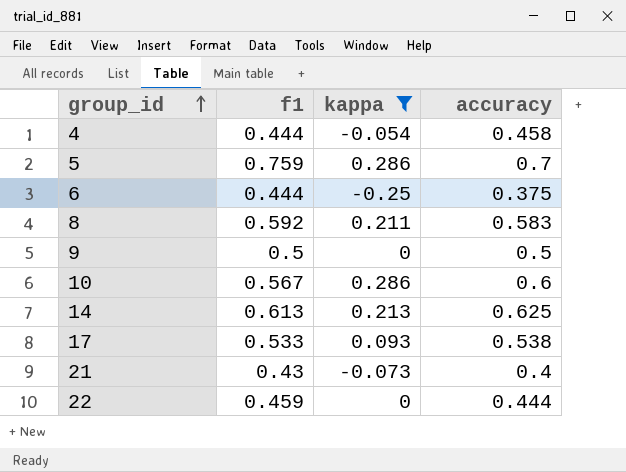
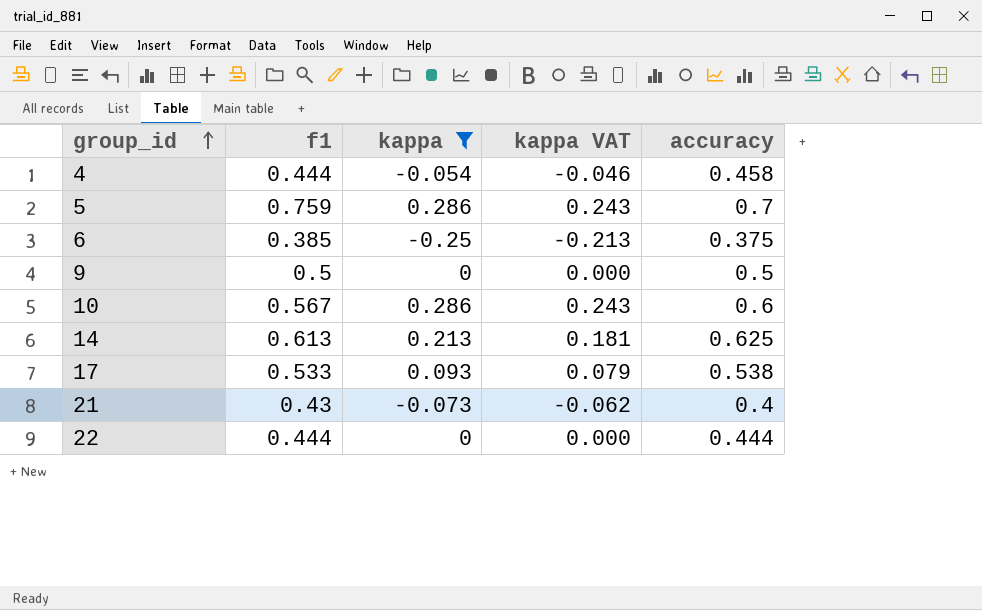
column kappa VAT | formula: none -> [kappa] * 0.85
row 8: 0.592 | 0.211 | 0.583 -> none
6 | f1: 0.444 -> 0.385
22 | f1: 0.459 -> 0.444

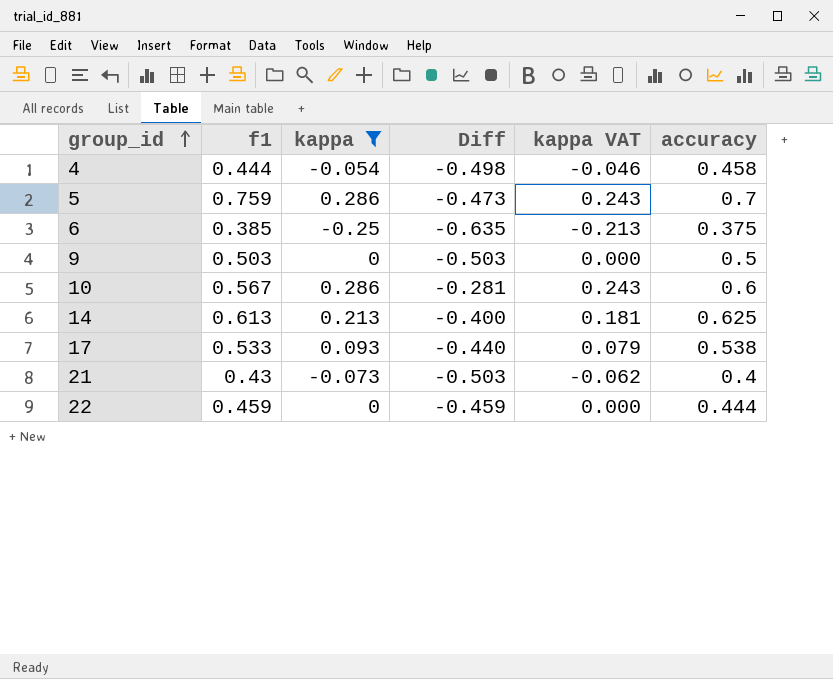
column Diff | formula: none -> [kappa] - [f1]
9 | f1: 0.5 -> 0.503
22 | f1: 0.444 -> 0.459

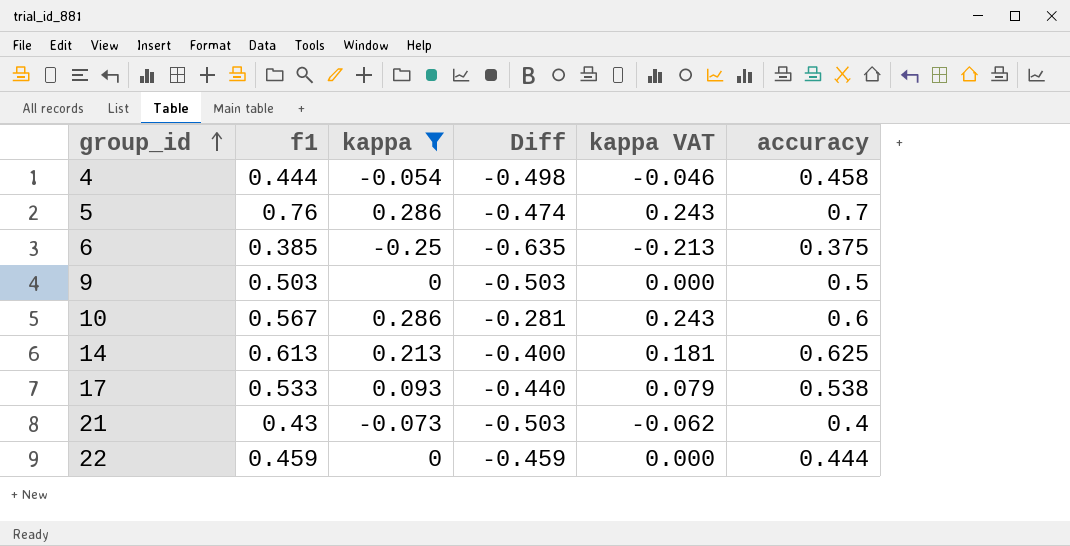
5 | f1: 0.759 -> 0.76
5 | Diff: -0.473 -> -0.474

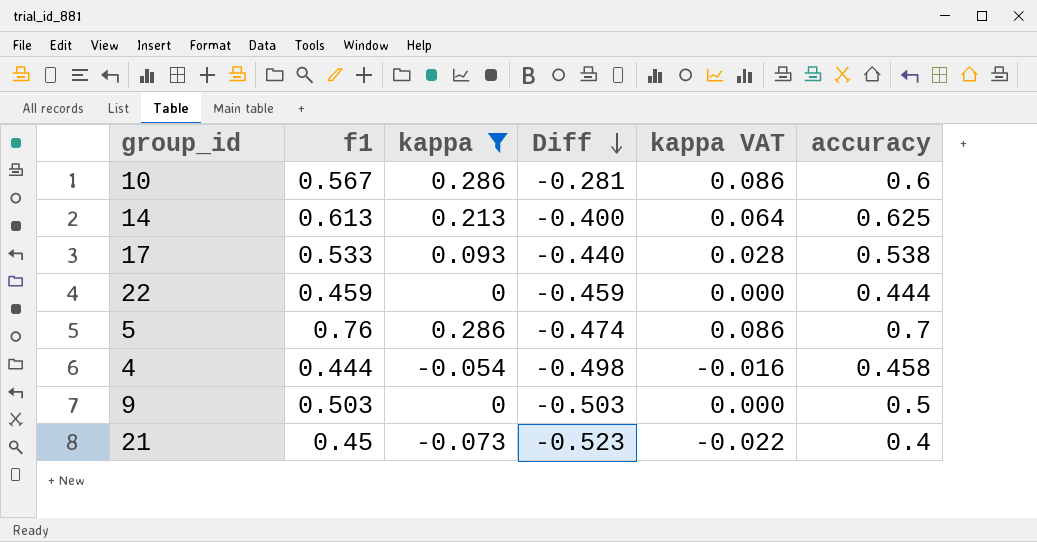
row order: group_id ascending -> Diff descending
column kappa VAT | formula: [kappa] * 0.85 -> [kappa] * 0.3
row 6: 0.385 | -0.25 | -0.635 | -0.213 | 0.375 -> none
21 | f1: 0.43 -> 0.45
21 | Diff: -0.503 -> -0.523

